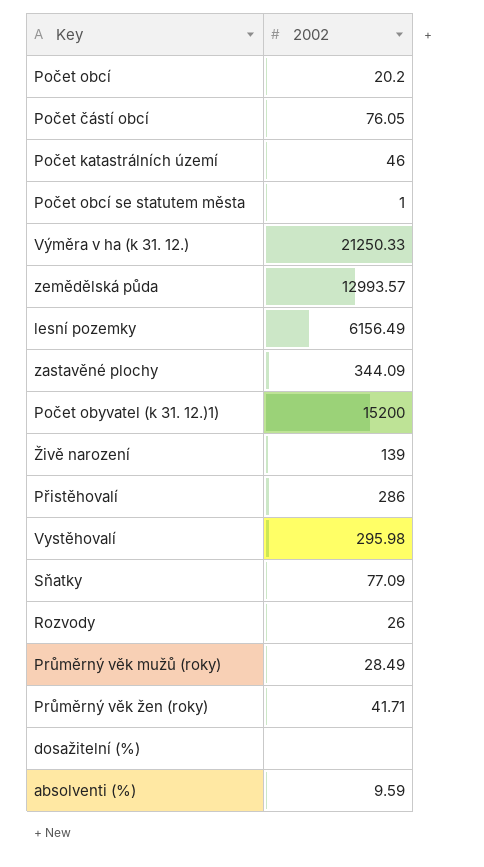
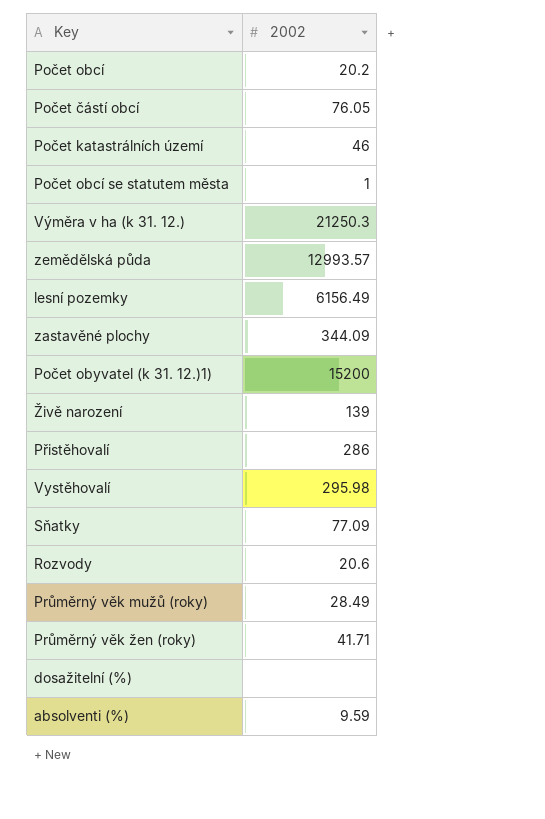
Výměra v ha (k 31. 12.) | 2002: 21250.33 -> 21250.3
Rozvody | 2002: 26 -> 20.6

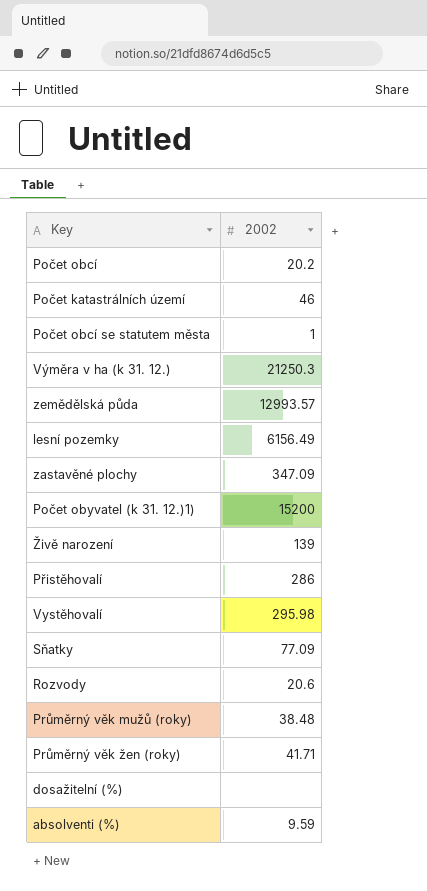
row Počet částí obcí: 76.05 -> none
zastavěné plochy | 2002: 344.09 -> 347.09
Průměrný věk mužů (roky) | 2002: 28.49 -> 38.48

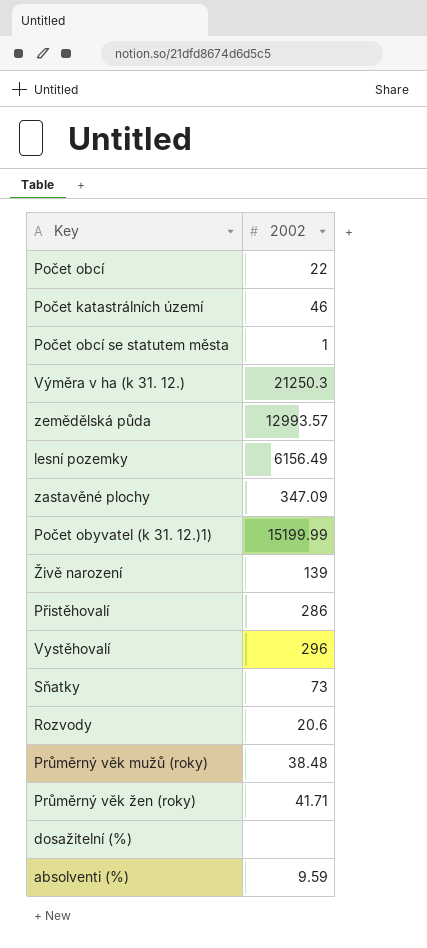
Počet obcí | 2002: 20.2 -> 22
Počet obyvatel (k 31. 12.)1) | 2002: 15200 -> 15199.99
Vystěhovalí | 2002: 295.98 -> 296
Sňatky | 2002: 77.09 -> 73

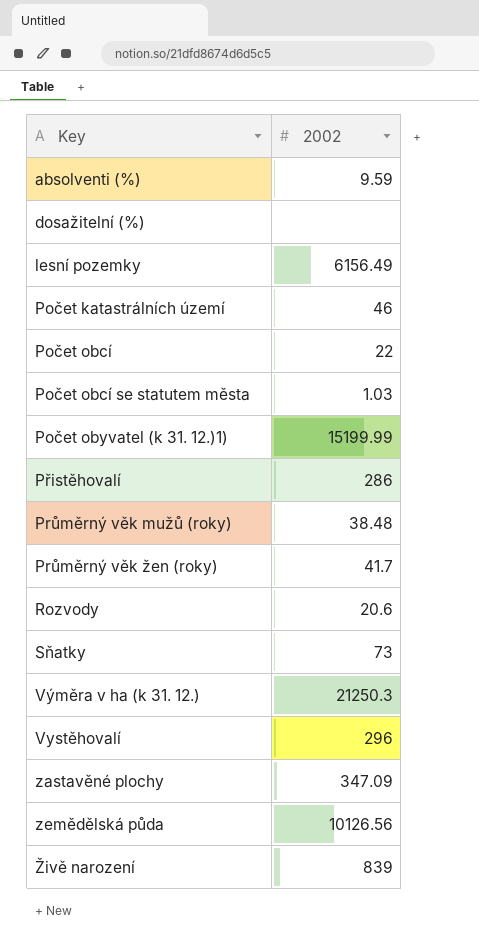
row order: none -> Key ascending
Počet obcí se statutem města | 2002: 1 -> 1.03
Průměrný věk žen (roky) | 2002: 41.71 -> 41.7
zemědělská půda | 2002: 12993.57 -> 10126.56
Živě narození | 2002: 139 -> 839

